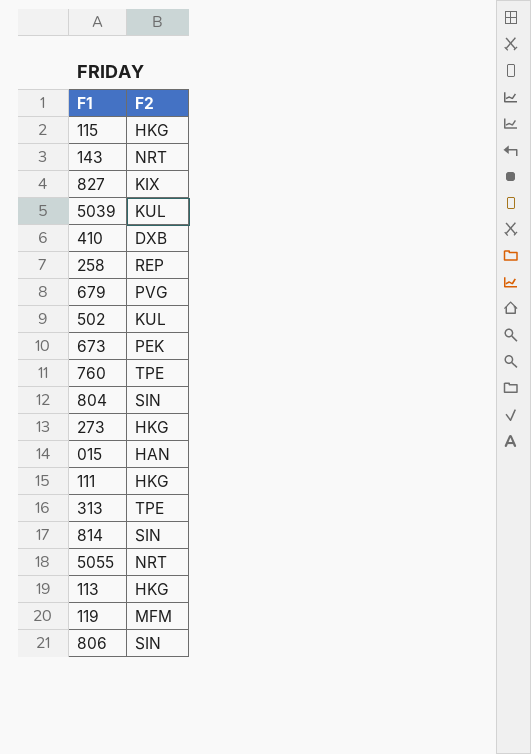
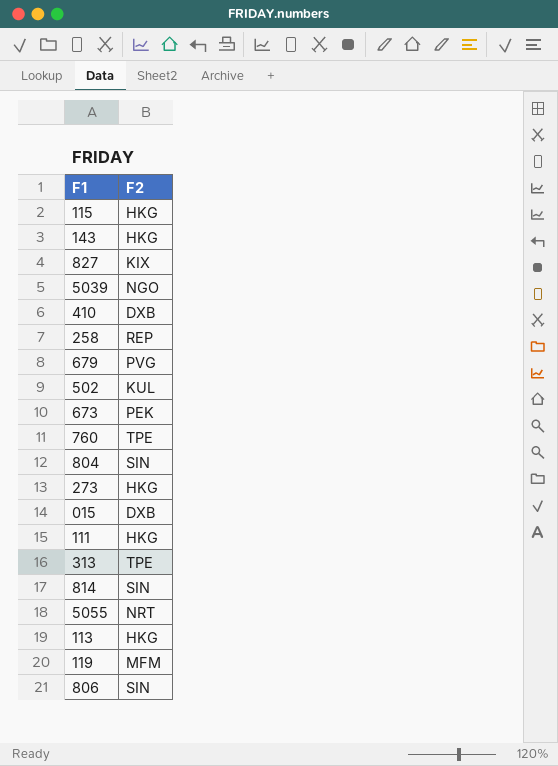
143 | F2: NRT -> HKG
5039 | F2: KUL -> NGO
015 | F2: HAN -> DXB

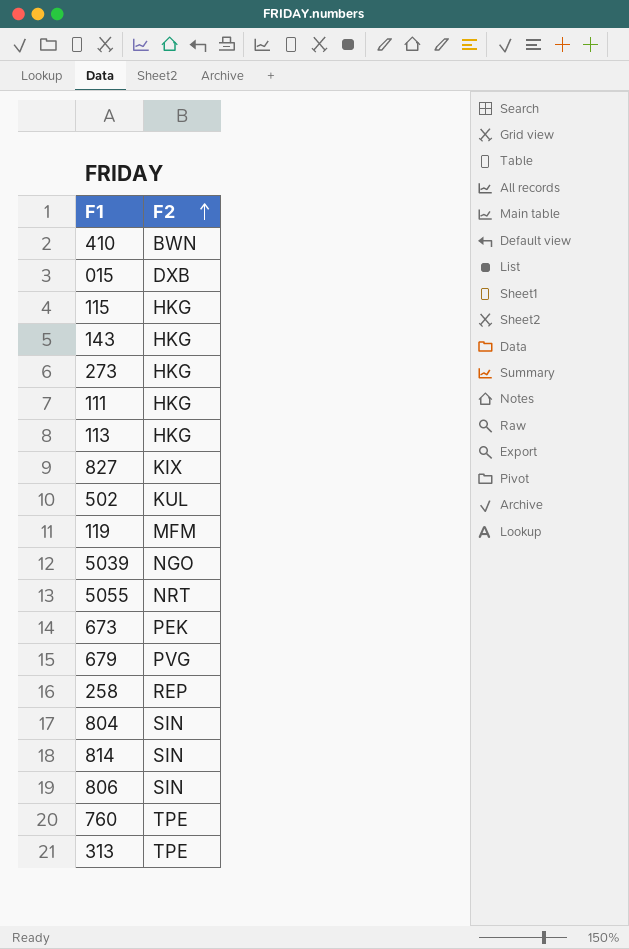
row order: none -> F2 ascending
410 | F2: DXB -> BWN

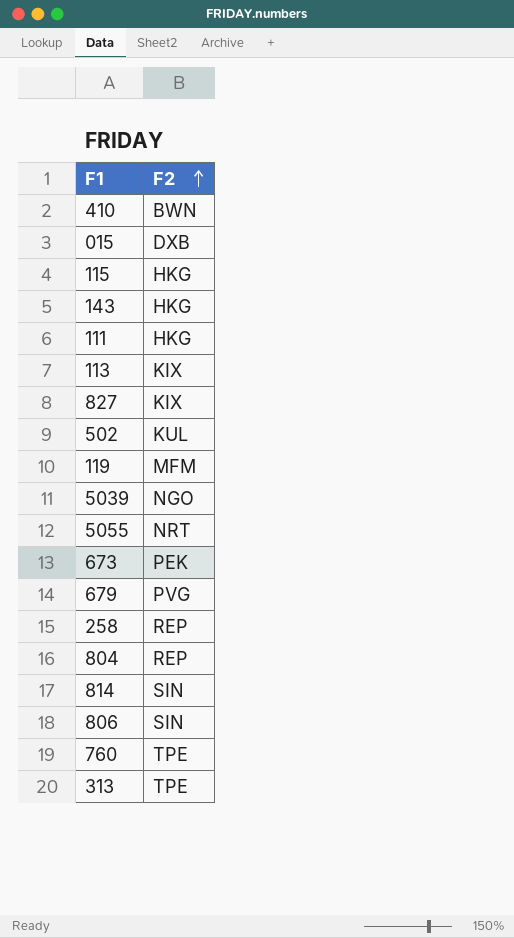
row 273: HKG -> none
113 | F2: HKG -> KIX
804 | F2: SIN -> REP

